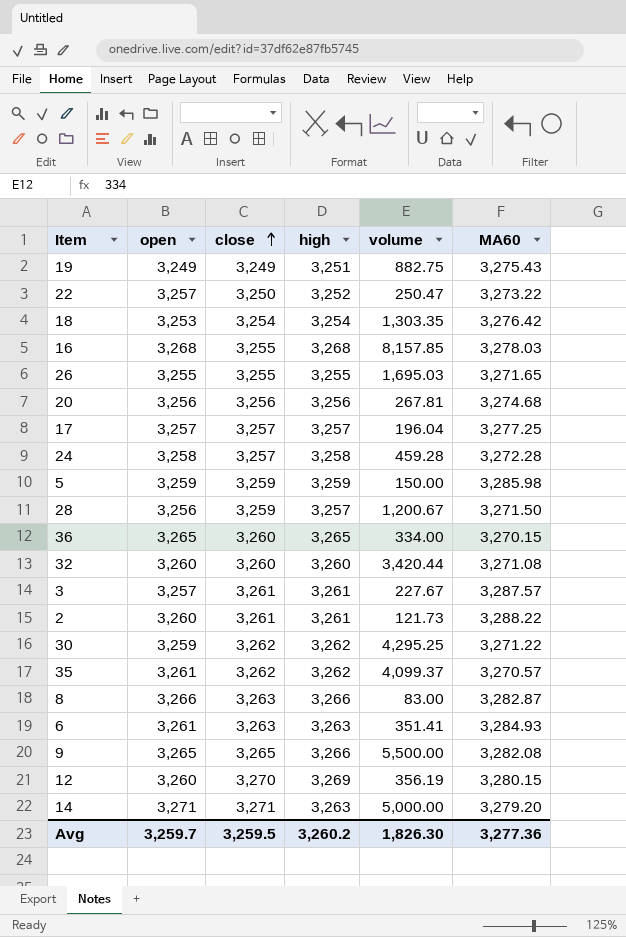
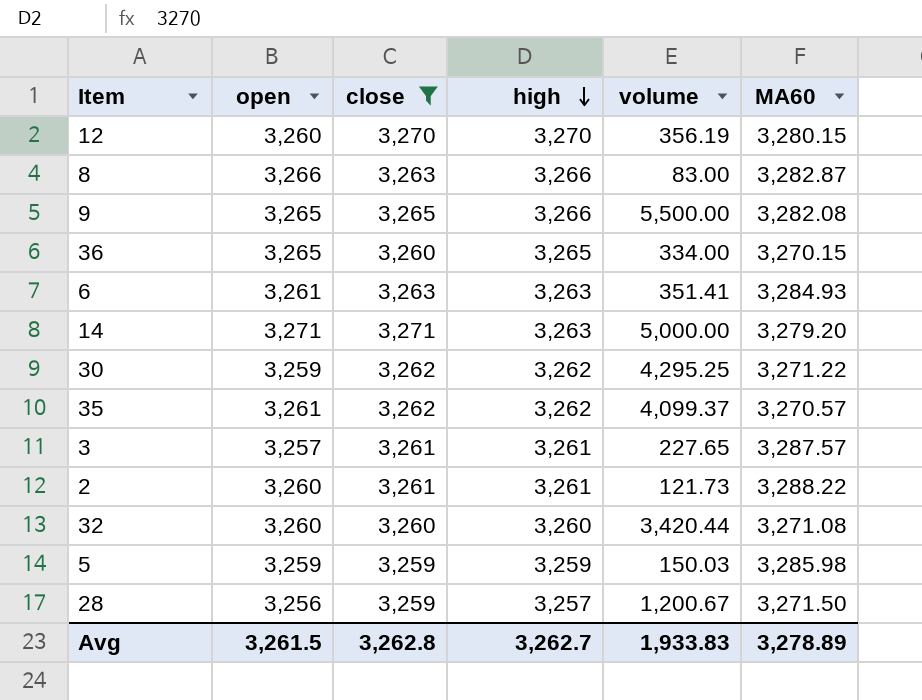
filter: none -> close >= 3,259
row order: close ascending -> high descending
12 | high: 3,269 -> 3,270
3 | volume: 227.67 -> 227.65
5 | volume: 150.00 -> 150.03
Avg | open: 3,259.7 -> 3,261.5
Avg | close: 3,259.5 -> 3,262.8
Avg | high: 3,260.2 -> 3,262.7
Avg | volume: 1,826.30 -> 1,933.83
Avg | MA60: 3,277.36 -> 3,278.89

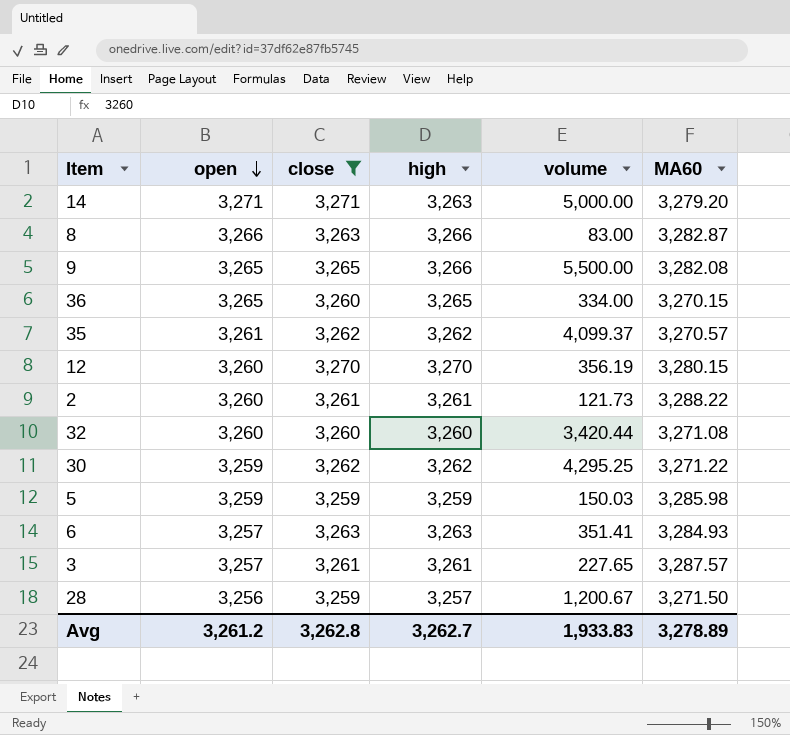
row order: high descending -> open descending
6 | open: 3,261 -> 3,257
Avg | open: 3,261.5 -> 3,261.2

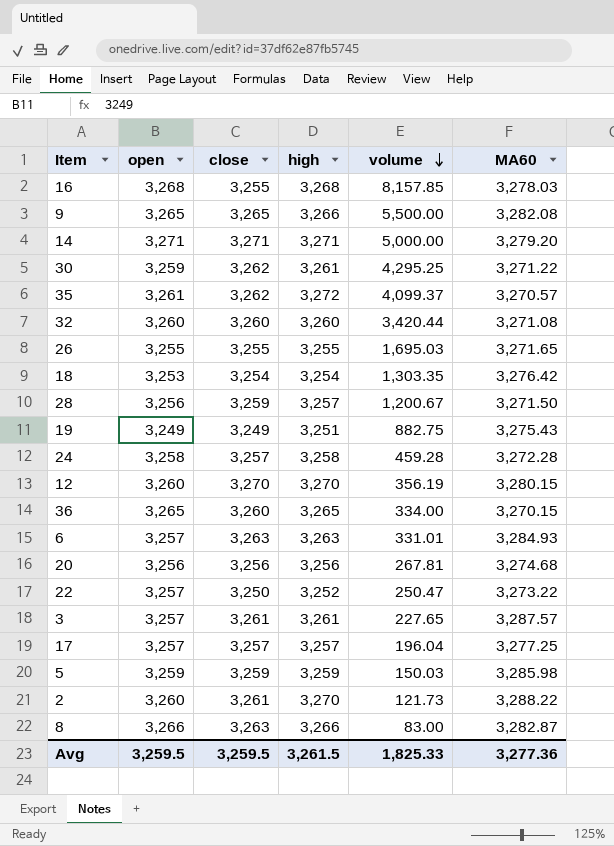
filter: close >= 3,259 -> none
row order: open descending -> volume descending
14 | high: 3,263 -> 3,271
30 | high: 3,262 -> 3,261
35 | high: 3,262 -> 3,272
6 | volume: 351.41 -> 331.01
2 | high: 3,261 -> 3,270
Avg | open: 3,261.2 -> 3,259.5
Avg | close: 3,262.8 -> 3,259.5
Avg | high: 3,262.7 -> 3,261.5
Avg | volume: 1,933.83 -> 1,825.33
Avg | MA60: 3,278.89 -> 3,277.36

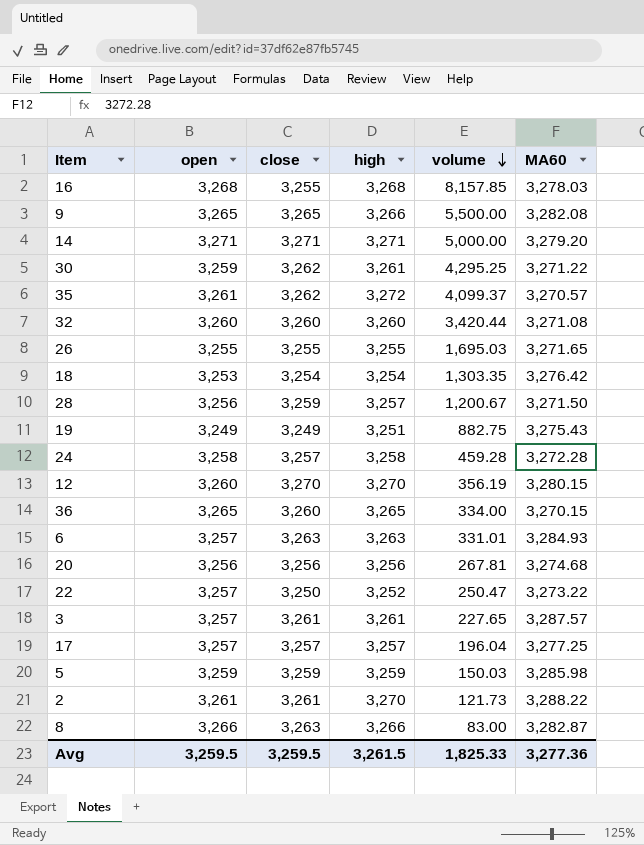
2 | open: 3,260 -> 3,261

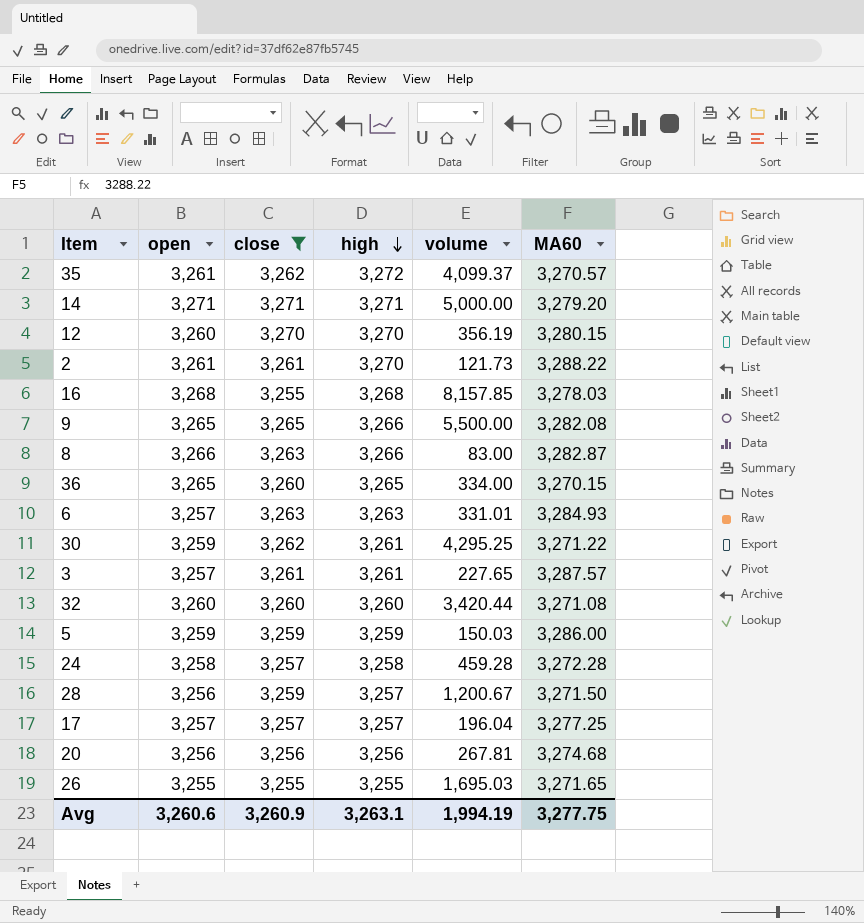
filter: none -> close >= 3,255
row order: volume descending -> high descending
5 | MA60: 3,285.98 -> 3,286.00
Avg | open: 3,259.5 -> 3,260.6
Avg | close: 3,259.5 -> 3,260.9
Avg | high: 3,261.5 -> 3,263.1
Avg | volume: 1,825.33 -> 1,994.19
Avg | MA60: 3,277.36 -> 3,277.75

